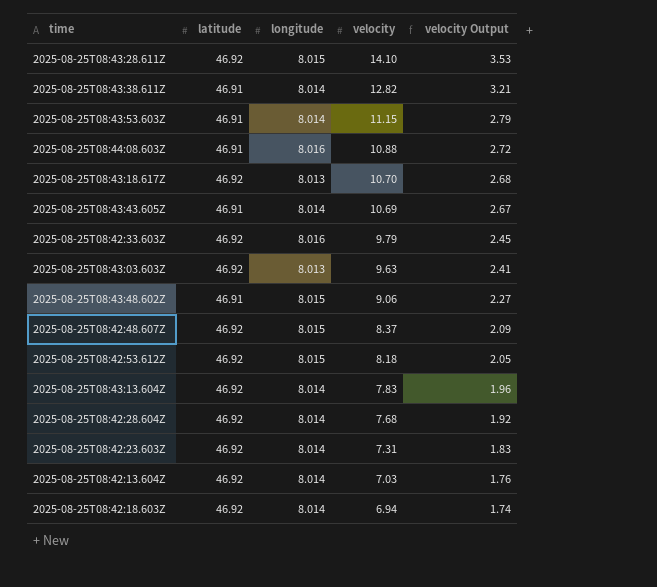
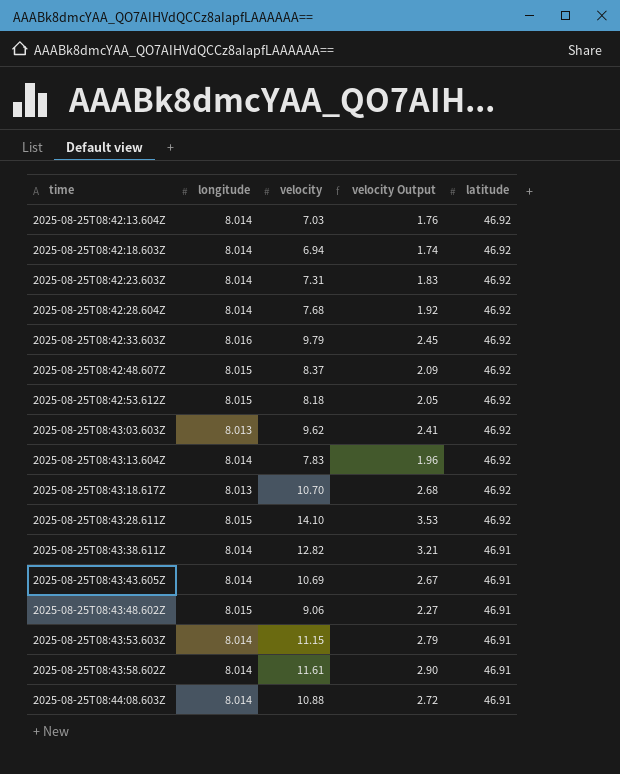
row order: velocity descending -> time ascending
column latitude | position: 2 -> 5
2025-08-25T08:43:03.603Z | velocity: 9.63 -> 9.62
row 2025-08-25T08:43:58.602Z: none -> 8.014 | 11.61 | 2.90 | 46.91
2025-08-25T08:44:08.603Z | longitude: 8.016 -> 8.014

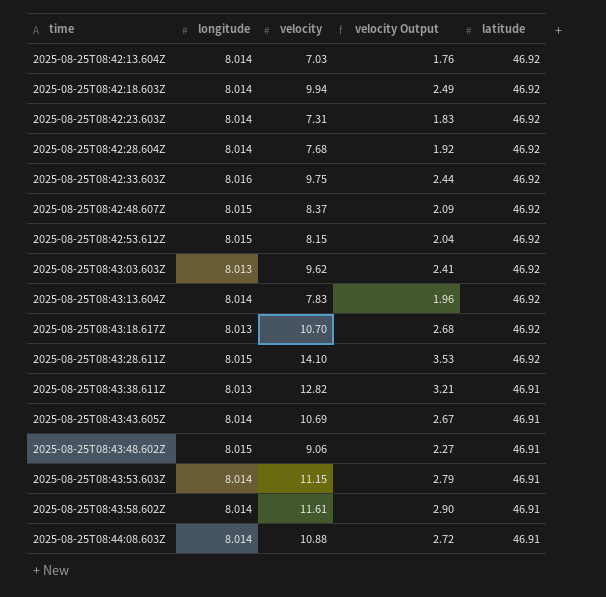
2025-08-25T08:42:18.603Z | velocity: 6.94 -> 9.94
2025-08-25T08:42:18.603Z | velocity Output: 1.74 -> 2.49
2025-08-25T08:42:33.603Z | velocity: 9.79 -> 9.75
2025-08-25T08:42:33.603Z | velocity Output: 2.45 -> 2.44
2025-08-25T08:42:53.612Z | velocity: 8.18 -> 8.15
2025-08-25T08:42:53.612Z | velocity Output: 2.05 -> 2.04
2025-08-25T08:43:38.611Z | longitude: 8.014 -> 8.013

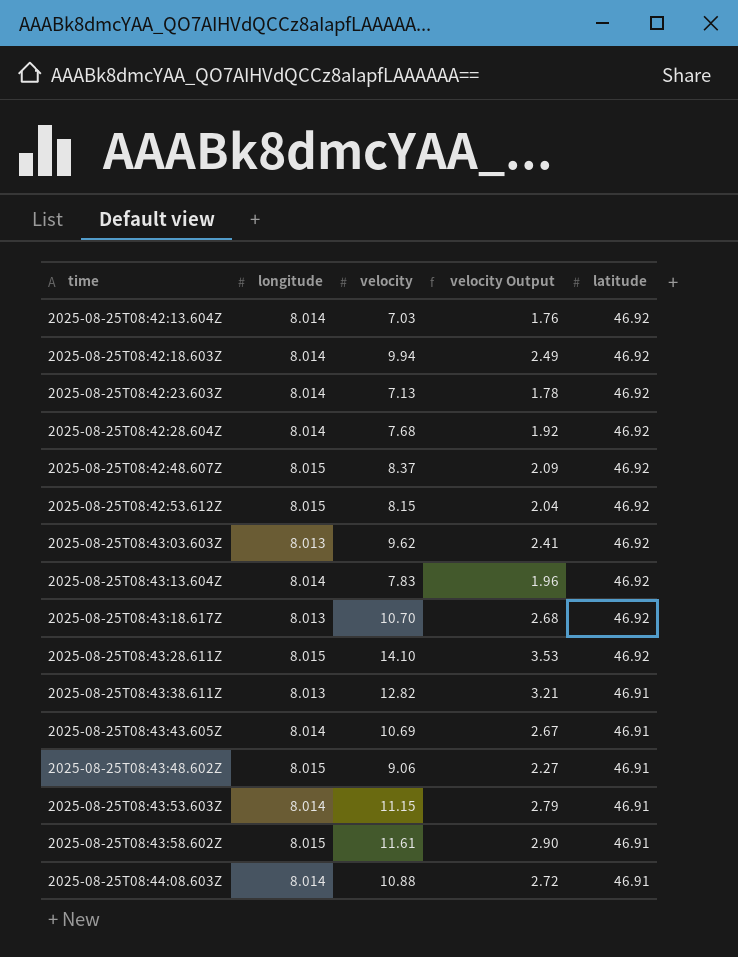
row 2025-08-25T08:42:33.603Z: 8.016 | 9.75 | 2.44 | 46.92 -> none
2025-08-25T08:42:23.603Z | velocity: 7.31 -> 7.13
2025-08-25T08:42:23.603Z | velocity Output: 1.83 -> 1.78
2025-08-25T08:43:58.602Z | longitude: 8.014 -> 8.015

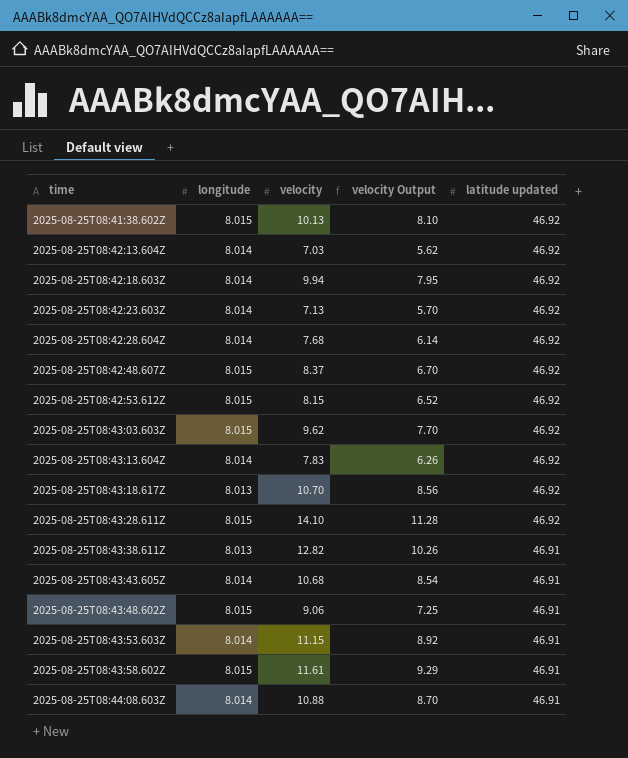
column velocity Output | formula: [velocity] * 0.25 -> [velocity] * 0.8
column name: latitude -> latitude updated
row 2025-08-25T08:41:38.602Z: none -> 8.015 | 10.13 | 8.10 | 46.92
2025-08-25T08:43:03.603Z | longitude: 8.013 -> 8.015
2025-08-25T08:43:43.605Z | velocity: 10.69 -> 10.68

